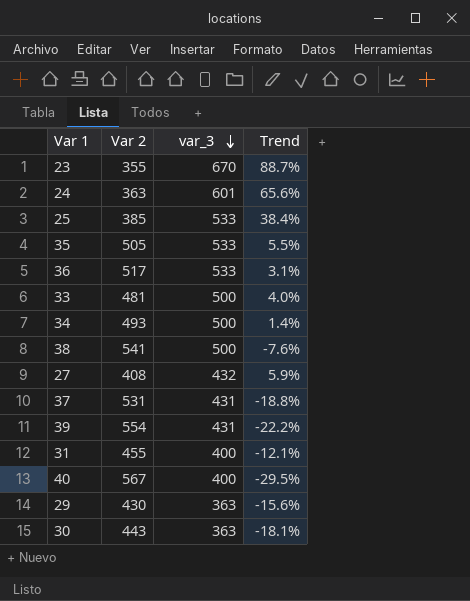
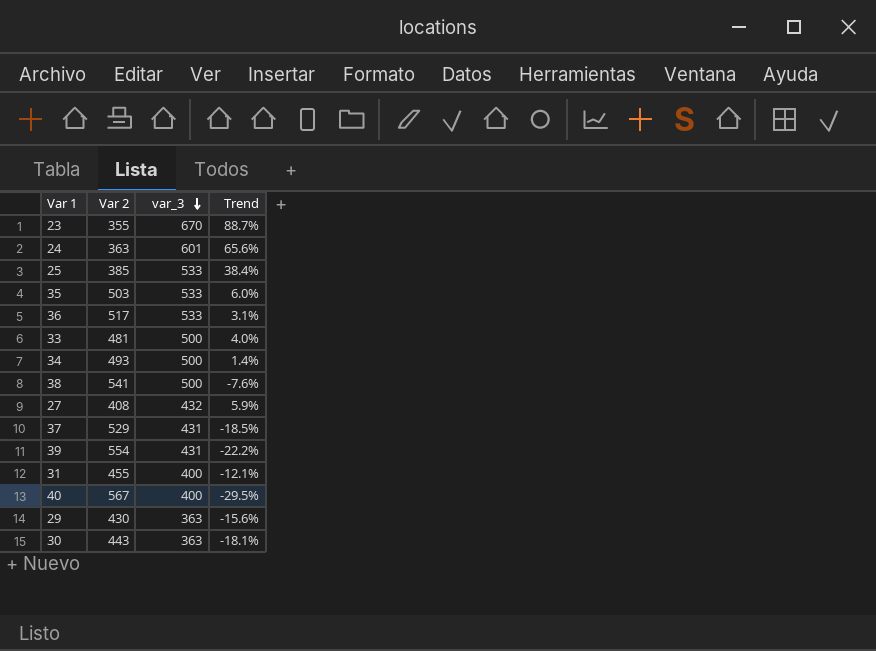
35 | Var 2: 505 -> 503
35 | Trend: 5.5% -> 6.0%
37 | Var 2: 531 -> 529
37 | Trend: -18.8% -> -18.5%

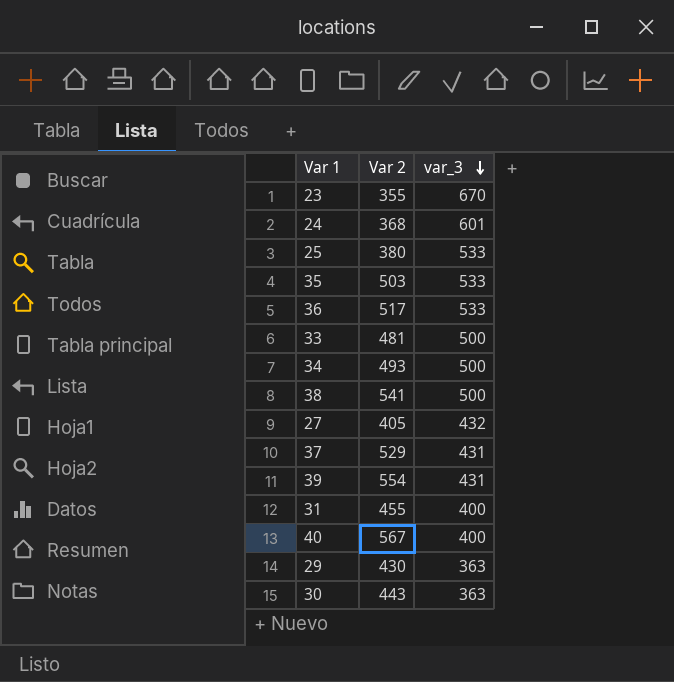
column Trend | formula: ([var_3] - [Var 2]) / [Var 2] -> none
24 | Var 2: 363 -> 368
25 | Var 2: 385 -> 380
27 | Var 2: 408 -> 405

